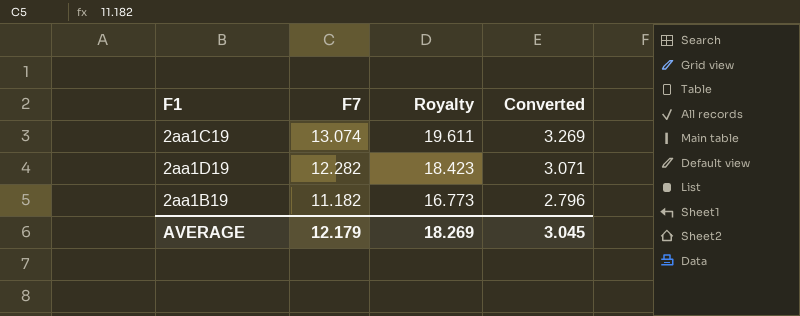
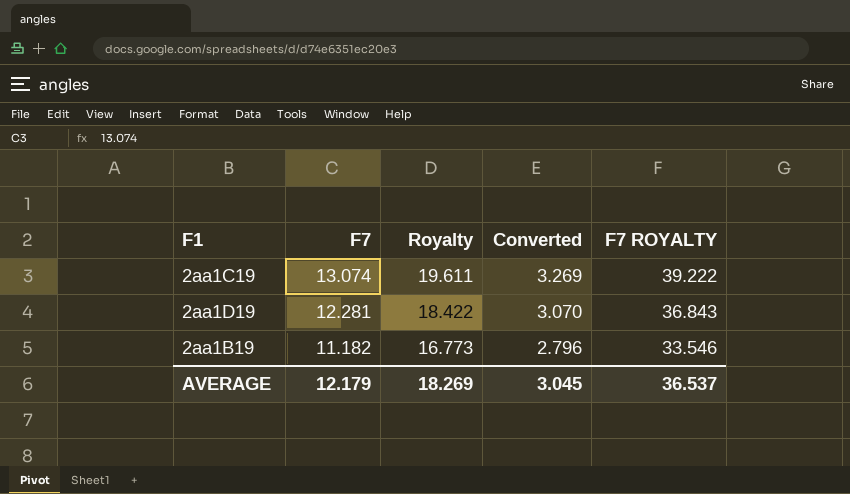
column F7 ROYALTY | formula: none -> [F7] * 3
2aa1D19 | F7: 12.282 -> 12.281
2aa1D19 | Royalty: 18.423 -> 18.422
2aa1D19 | Converted: 3.071 -> 3.070

